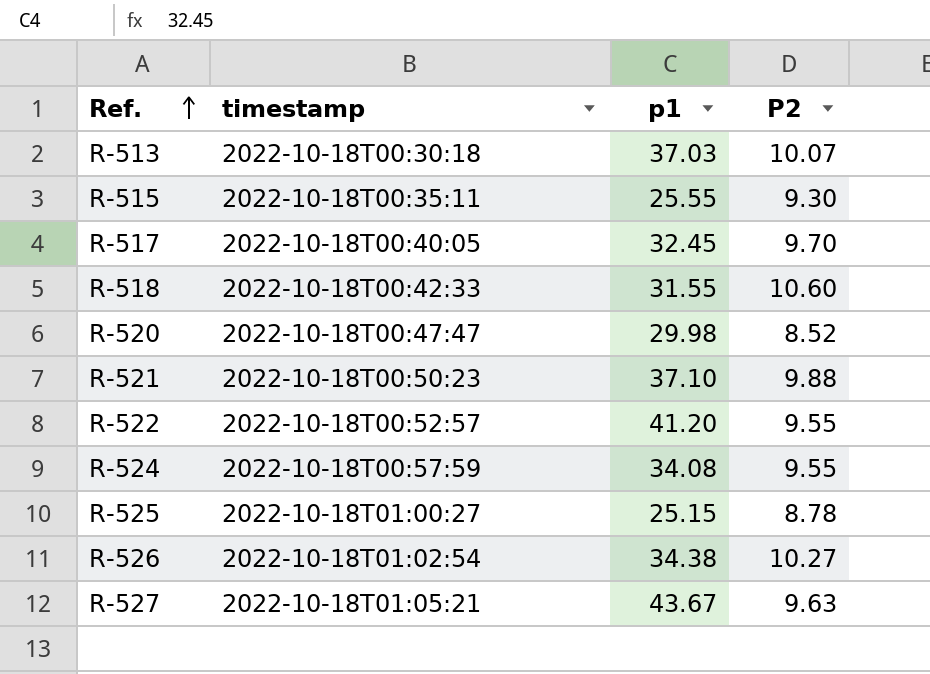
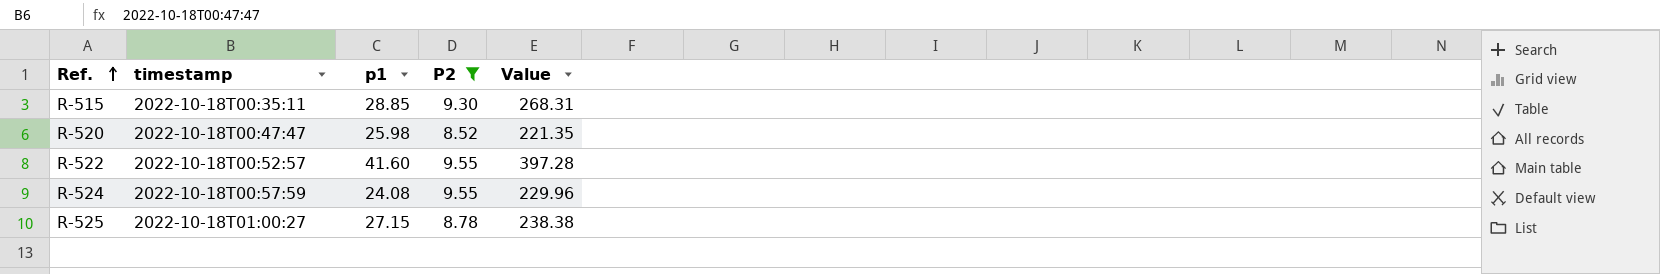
filter: none -> P2 <= 9.55
column Value | formula: none -> [p1] * [P2]
R-515 | p1: 25.55 -> 28.85
R-520 | p1: 29.98 -> 25.98
R-522 | p1: 41.20 -> 41.60
R-524 | p1: 34.08 -> 24.08
R-525 | p1: 25.15 -> 27.15

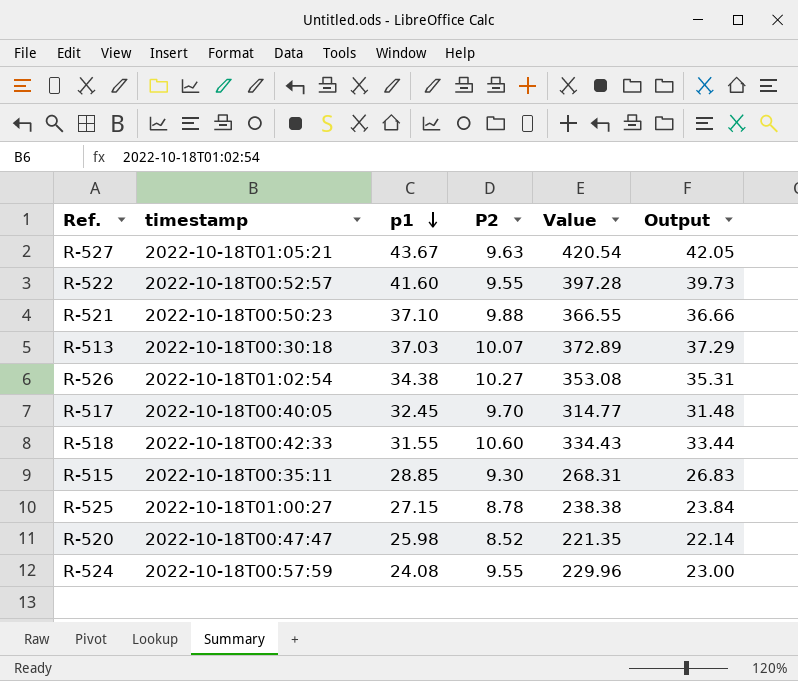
filter: P2 <= 9.55 -> none
row order: Ref. ascending -> p1 descending
column Output | formula: none -> [Value] * 0.1

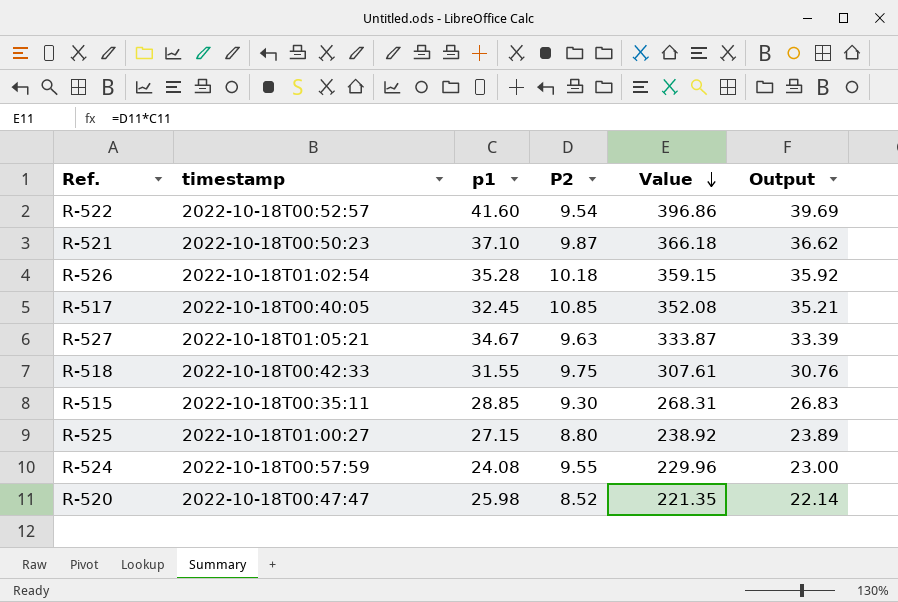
row order: p1 descending -> Value descending
row R-513: 2022-10-18T00:30:18 | 37.03 | 10.07 | 372.89 | 37.29 -> none
R-522 | P2: 9.55 -> 9.54
R-522 | Value: 397.28 -> 396.86
R-522 | Output: 39.73 -> 39.69
R-521 | P2: 9.88 -> 9.87
R-521 | Value: 366.55 -> 366.18
R-521 | Output: 36.66 -> 36.62
R-526 | p1: 34.38 -> 35.28
R-526 | P2: 10.27 -> 10.18
R-526 | Value: 353.08 -> 359.15
R-526 | Output: 35.31 -> 35.92
R-517 | P2: 9.70 -> 10.85
R-517 | Value: 314.77 -> 352.08
R-517 | Output: 31.48 -> 35.21
R-527 | p1: 43.67 -> 34.67
R-527 | Value: 420.54 -> 333.87
R-527 | Output: 42.05 -> 33.39
R-518 | P2: 10.60 -> 9.75
R-518 | Value: 334.43 -> 307.61
R-518 | Output: 33.44 -> 30.76
R-525 | P2: 8.78 -> 8.80
R-525 | Value: 238.38 -> 238.92
R-525 | Output: 23.84 -> 23.89

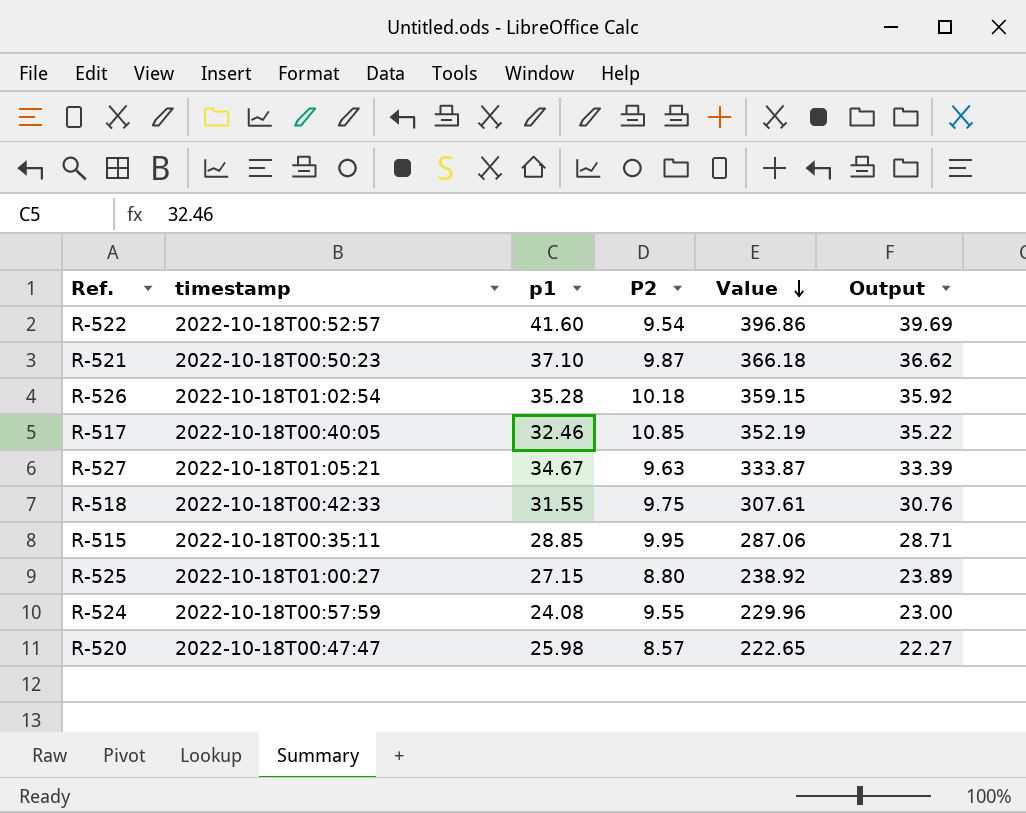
R-517 | p1: 32.45 -> 32.46
R-517 | Value: 352.08 -> 352.19
R-517 | Output: 35.21 -> 35.22
R-515 | P2: 9.30 -> 9.95
R-515 | Value: 268.31 -> 287.06
R-515 | Output: 26.83 -> 28.71
R-520 | P2: 8.52 -> 8.57
R-520 | Value: 221.35 -> 222.65
R-520 | Output: 22.14 -> 22.27

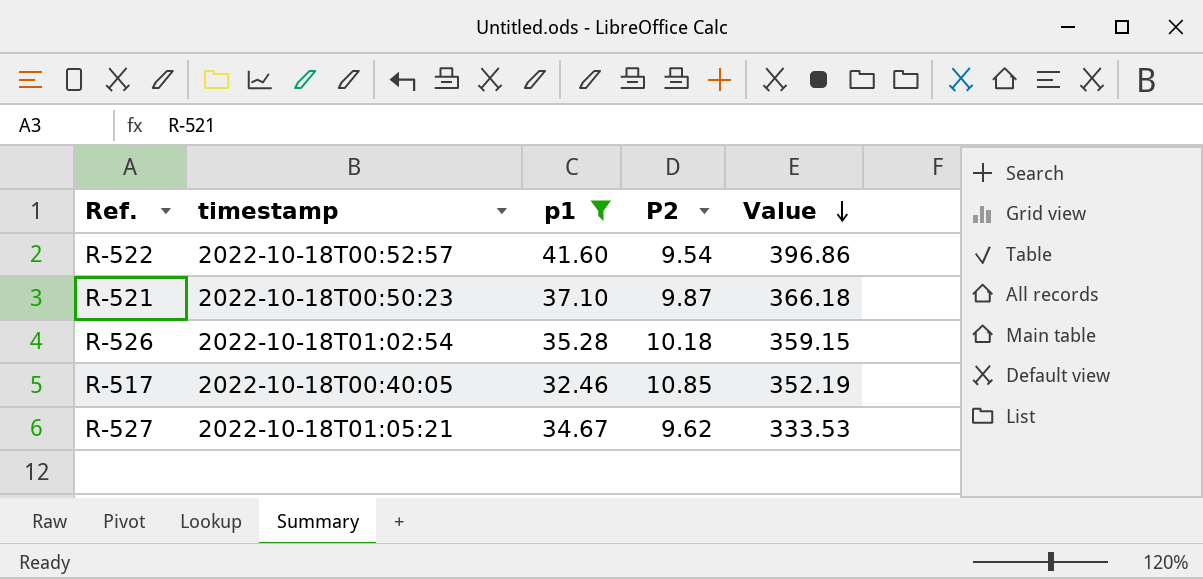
filter: none -> p1 >= 32.46
column Output | formula: [Value] * 0.1 -> none
R-527 | P2: 9.63 -> 9.62
R-527 | Value: 333.87 -> 333.53

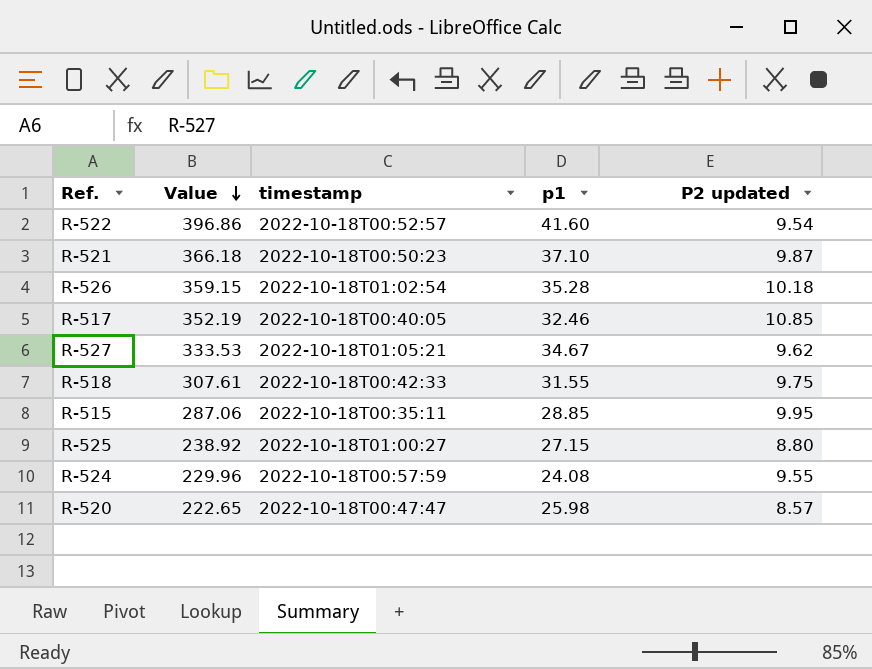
filter: p1 >= 32.46 -> none
column Value | position: 5 -> 2
column name: P2 -> P2 updated

